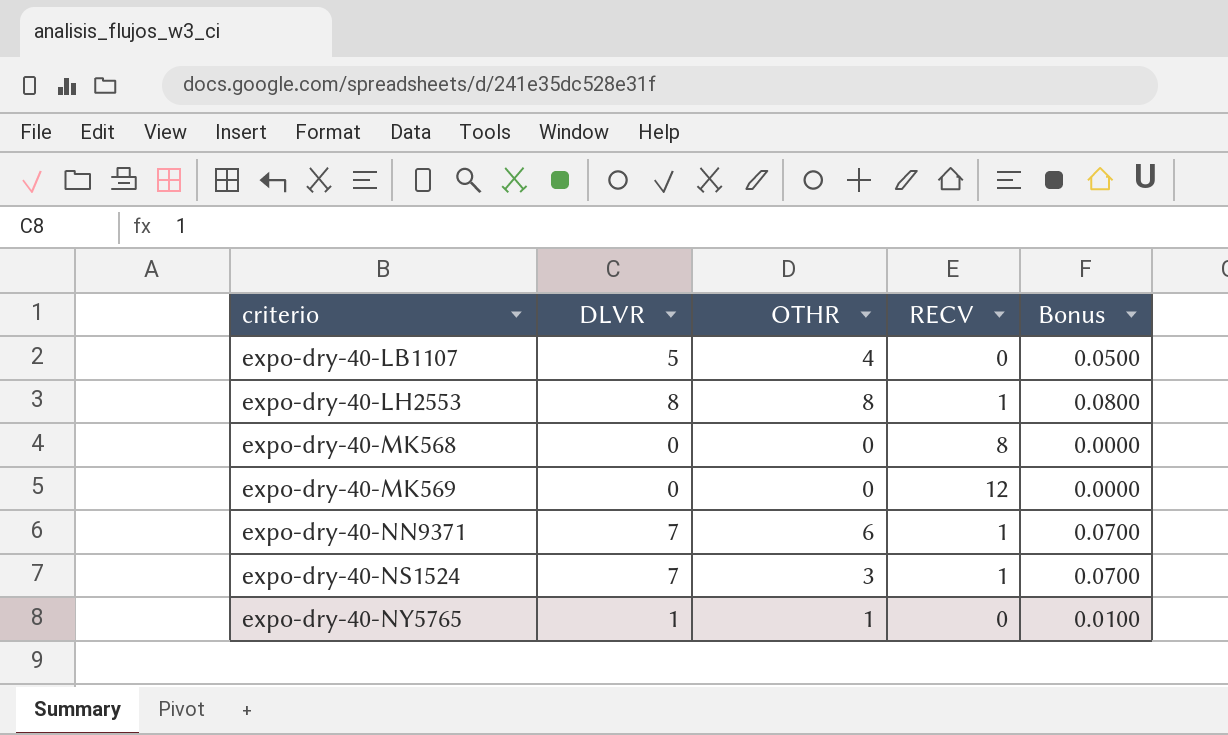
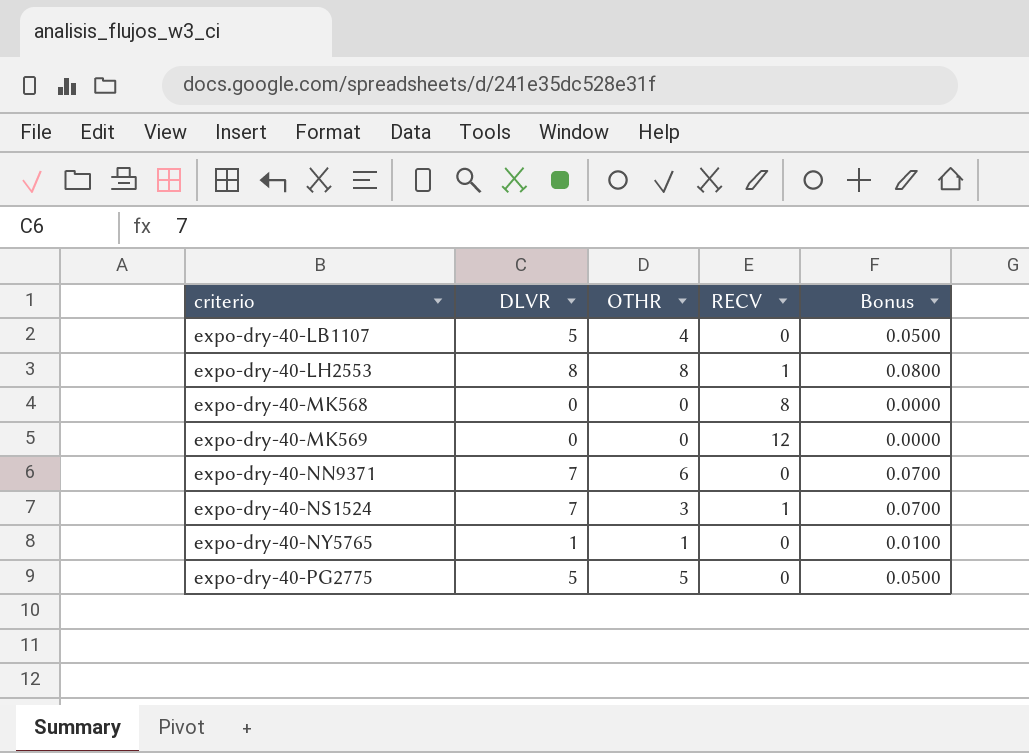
expo-dry-40-NN9371 | RECV: 1 -> 0
row expo-dry-40-PG2775: none -> 5 | 5 | 0 | 0.0500

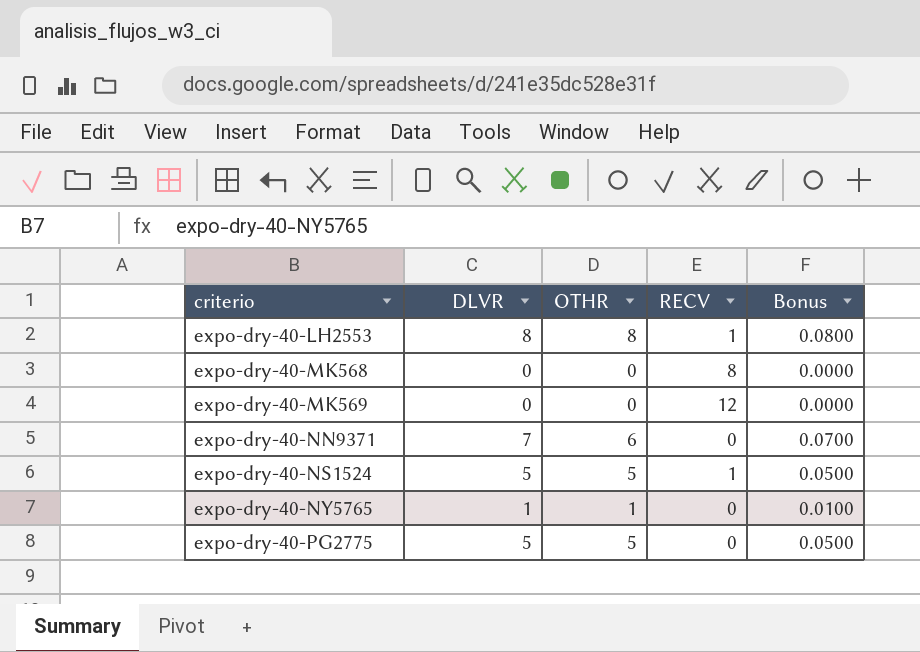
row expo-dry-40-LB1107: 5 | 4 | 0 | 0.0500 -> none
expo-dry-40-NS1524 | DLVR: 7 -> 5
expo-dry-40-NS1524 | OTHR: 3 -> 5
expo-dry-40-NS1524 | Bonus: 0.0700 -> 0.0500

